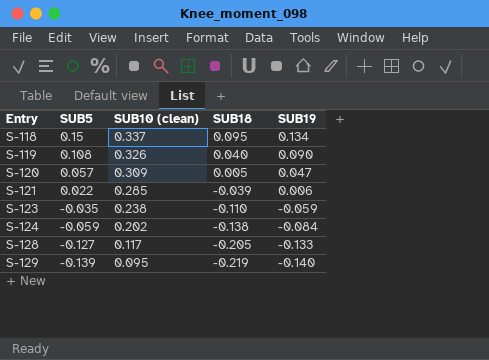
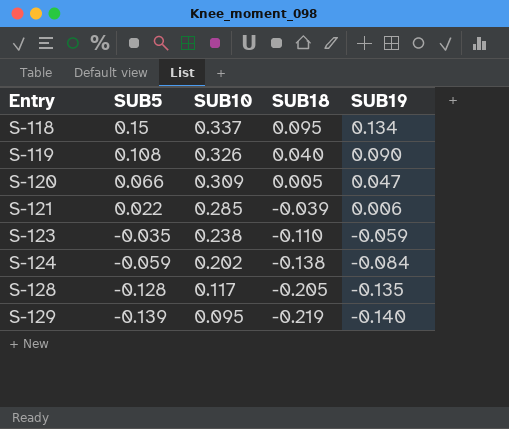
column name: SUB10 (clean) -> SUB10
S-120 | SUB5: 0.057 -> 0.066
S-128 | SUB5: -0.127 -> -0.128
S-128 | SUB19: -0.133 -> -0.135

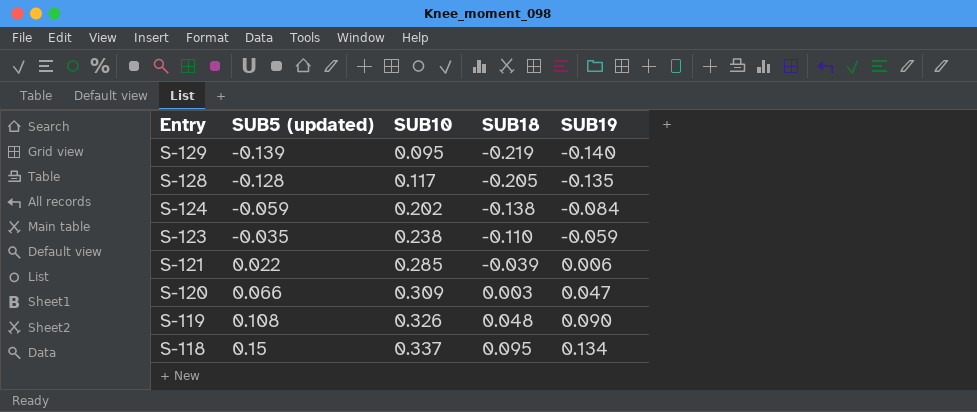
row order: Entry ascending -> Entry descending
column name: SUB5 -> SUB5 (updated)
S-120 | SUB18: 0.005 -> 0.003
S-119 | SUB18: 0.040 -> 0.048

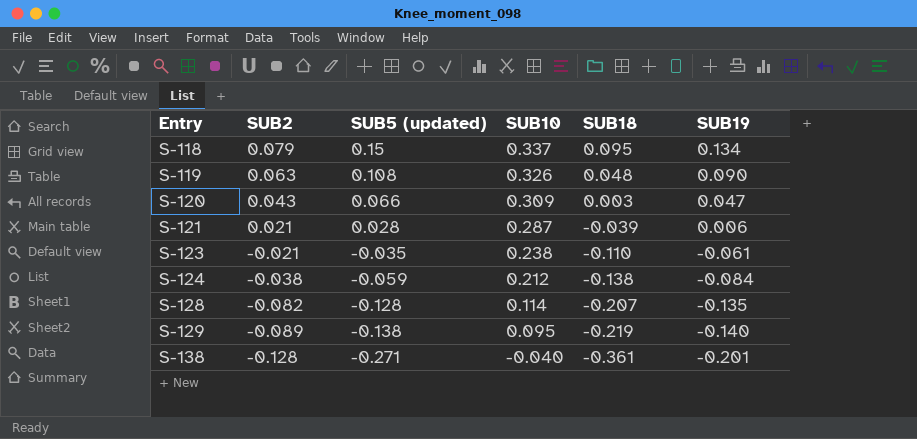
row order: Entry descending -> Entry ascending
column SUB2 | position: none -> 2
S-121 | SUB5 (updated): 0.022 -> 0.028
S-121 | SUB10: 0.285 -> 0.287
S-123 | SUB19: -0.059 -> -0.061
S-124 | SUB10: 0.202 -> 0.212
S-128 | SUB10: 0.117 -> 0.114
S-128 | SUB18: -0.205 -> -0.207
S-129 | SUB5 (updated): -0.139 -> -0.138
row S-138: none -> -0.128 | -0.271 | -0.040 | -0.361 | -0.201

